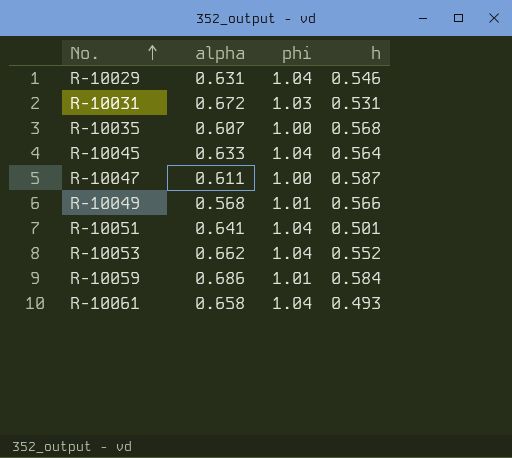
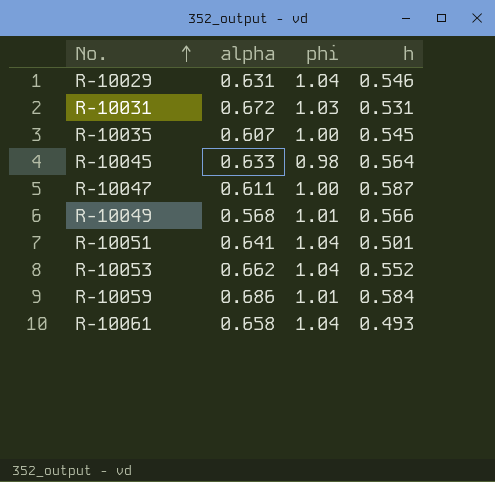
R-10035 | h: 0.568 -> 0.545
R-10045 | phi: 1.04 -> 0.98

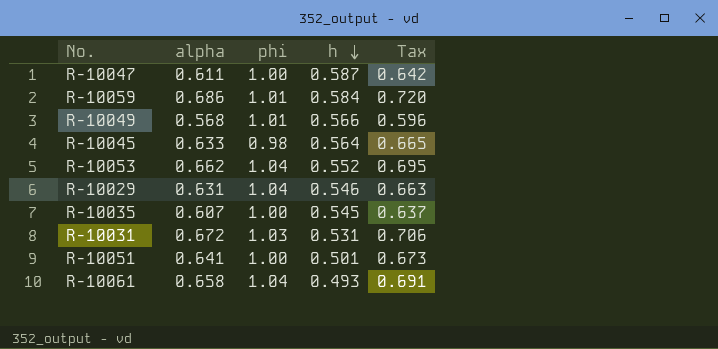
row order: No. ascending -> h descending
column Tax | formula: none -> [alpha] * 1.05
R-10051 | phi: 1.04 -> 1.00

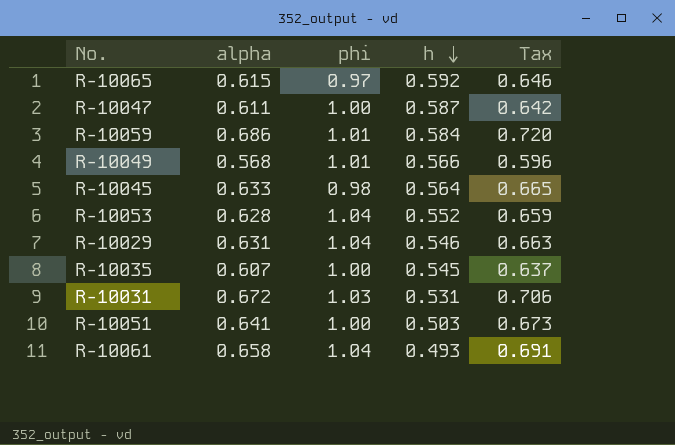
row R-10065: none -> 0.615 | 0.97 | 0.592 | 0.646
R-10053 | alpha: 0.662 -> 0.628
R-10053 | Tax: 0.695 -> 0.659
R-10051 | h: 0.501 -> 0.503

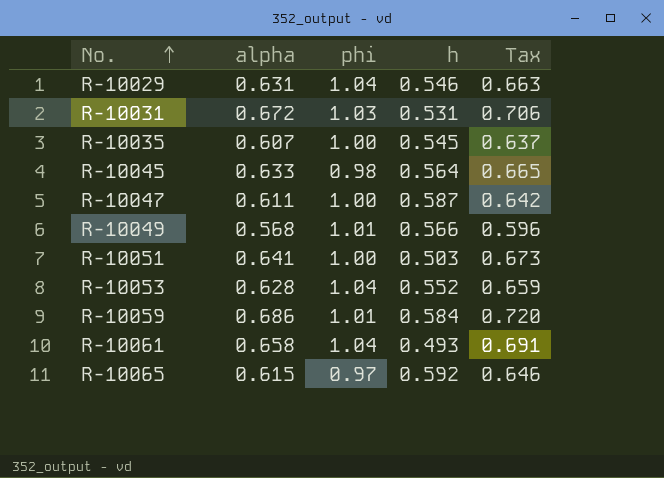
row order: h descending -> No. ascending

